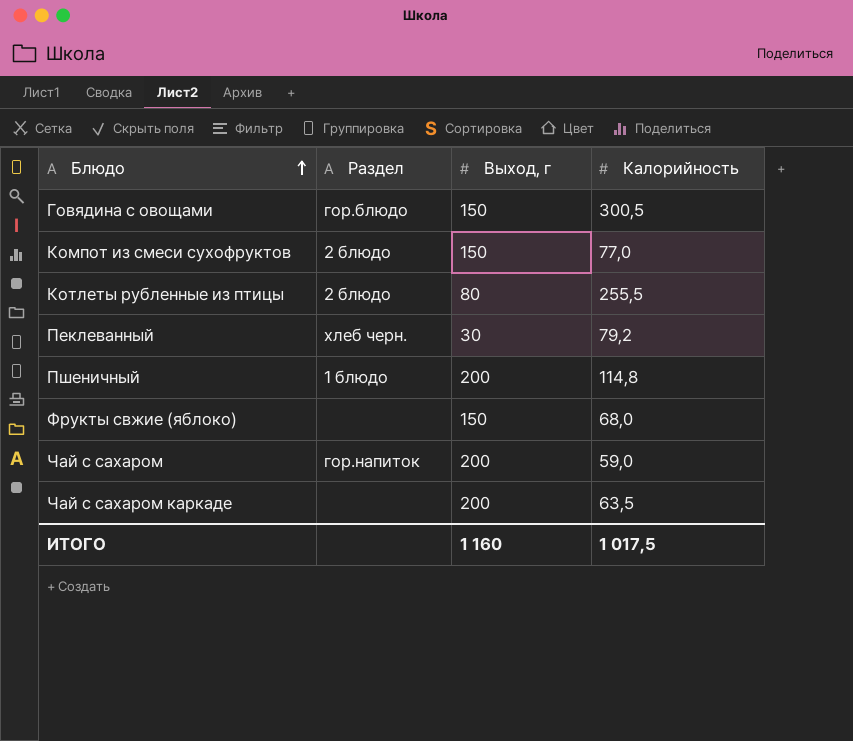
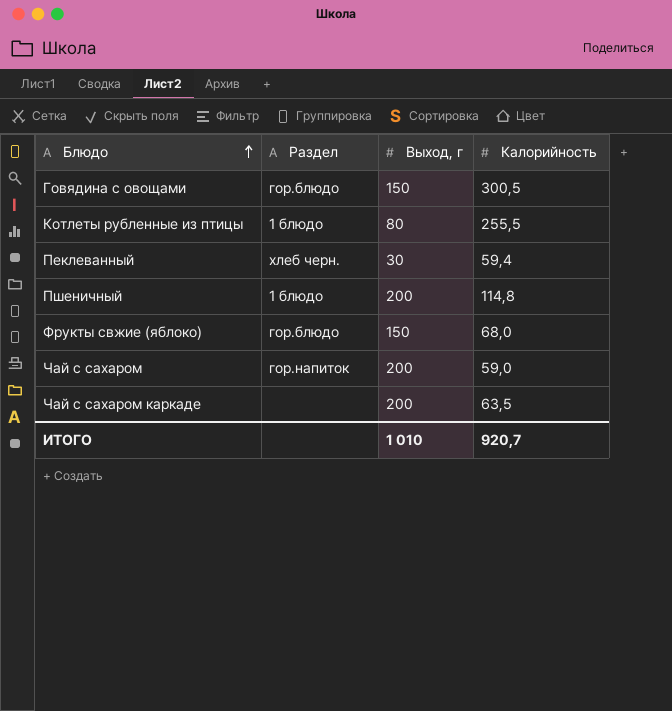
row Компот из смеси сухофруктов: 2 блюдо | 150 | 77,0 -> none
Котлеты рубленные из птицы | Раздел: 2 блюдо -> 1 блюдо
Пеклеванный | Калорийность: 79,2 -> 59,4
Фрукты свжие (яблоко) | Раздел: none -> гор.блюдо
ИТОГО | Выход, г: 1 160 -> 1 010
ИТОГО | Калорийность: 1 017,5 -> 920,7

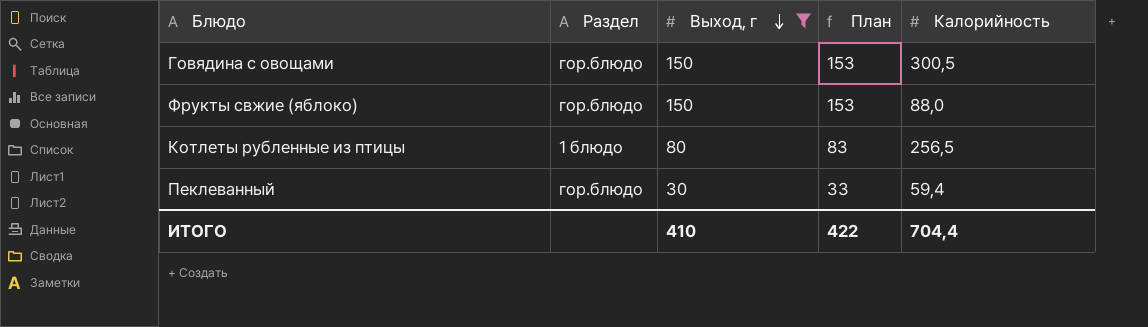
filter: none -> Выход, г != 200
row order: Блюдо ascending -> Выход, г descending
column План | formula: none -> [Выход, г] + 3
Фрукты свжие (яблоко) | Калорийность: 68,0 -> 88,0
Котлеты рубленные из птицы | Калорийность: 255,5 -> 256,5
Пеклеванный | Раздел: хлеб черн. -> гор.блюдо
ИТОГО | Выход, г: 1 010 -> 410
ИТОГО | Калорийность: 920,7 -> 704,4

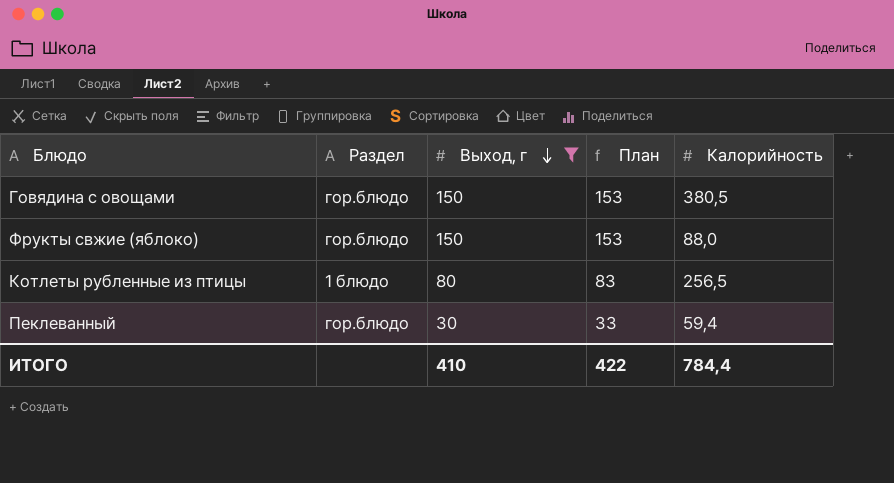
Говядина с овощами | Калорийность: 300,5 -> 380,5
ИТОГО | Калорийность: 704,4 -> 784,4

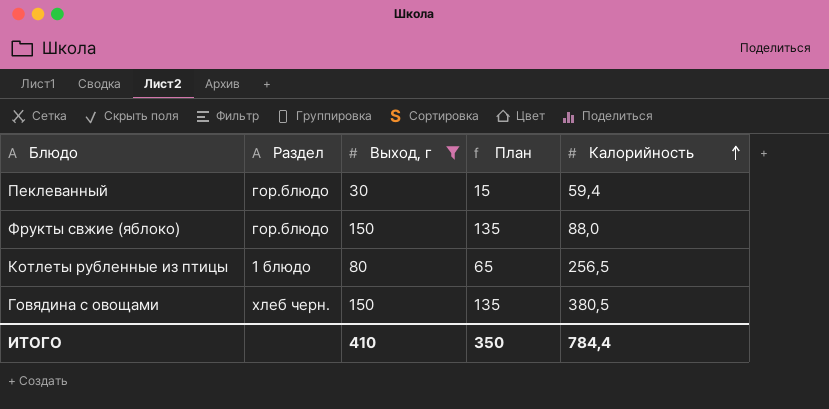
row order: Выход, г descending -> Калорийность ascending
column План | formula: [Выход, г] + 3 -> [Выход, г] - 15
Говядина с овощами | Раздел: гор.блюдо -> хлеб черн.
ИТОГО | План: 422 -> 350

